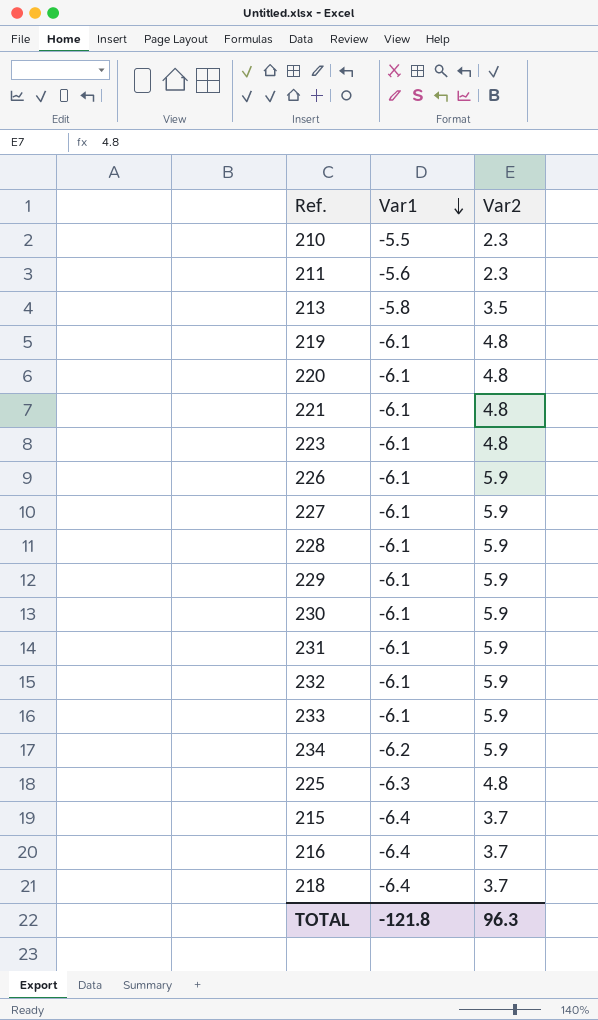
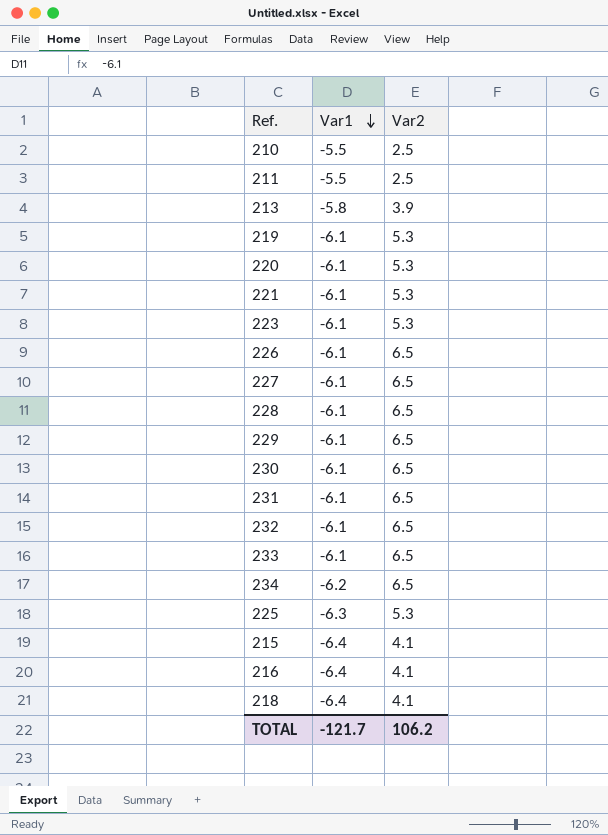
210 | Var2: 2.3 -> 2.5
211 | Var1: -5.6 -> -5.5
211 | Var2: 2.3 -> 2.5
213 | Var2: 3.5 -> 3.9
219 | Var2: 4.8 -> 5.3
220 | Var2: 4.8 -> 5.3
221 | Var2: 4.8 -> 5.3
223 | Var2: 4.8 -> 5.3
226 | Var2: 5.9 -> 6.5
227 | Var2: 5.9 -> 6.5
228 | Var2: 5.9 -> 6.5
229 | Var2: 5.9 -> 6.5
230 | Var2: 5.9 -> 6.5
231 | Var2: 5.9 -> 6.5
232 | Var2: 5.9 -> 6.5
233 | Var2: 5.9 -> 6.5
234 | Var2: 5.9 -> 6.5
225 | Var2: 4.8 -> 5.3
215 | Var2: 3.7 -> 4.1
216 | Var2: 3.7 -> 4.1
218 | Var2: 3.7 -> 4.1
TOTAL | Var1: -121.8 -> -121.7
TOTAL | Var2: 96.3 -> 106.2

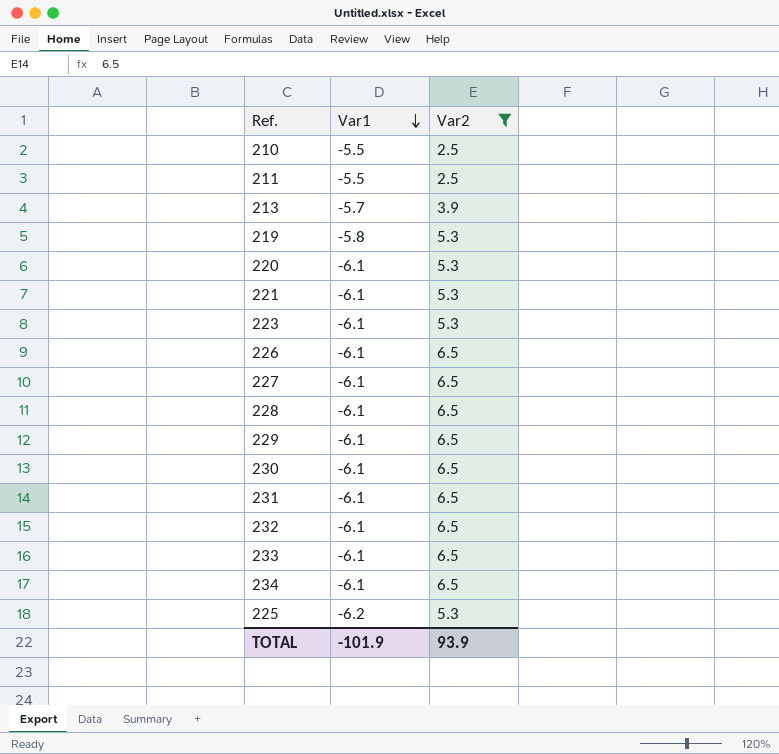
filter: none -> Var2 != 4.1
213 | Var1: -5.8 -> -5.7
219 | Var1: -6.1 -> -5.8
234 | Var1: -6.2 -> -6.1
225 | Var1: -6.3 -> -6.2
TOTAL | Var1: -121.7 -> -101.9
TOTAL | Var2: 106.2 -> 93.9

